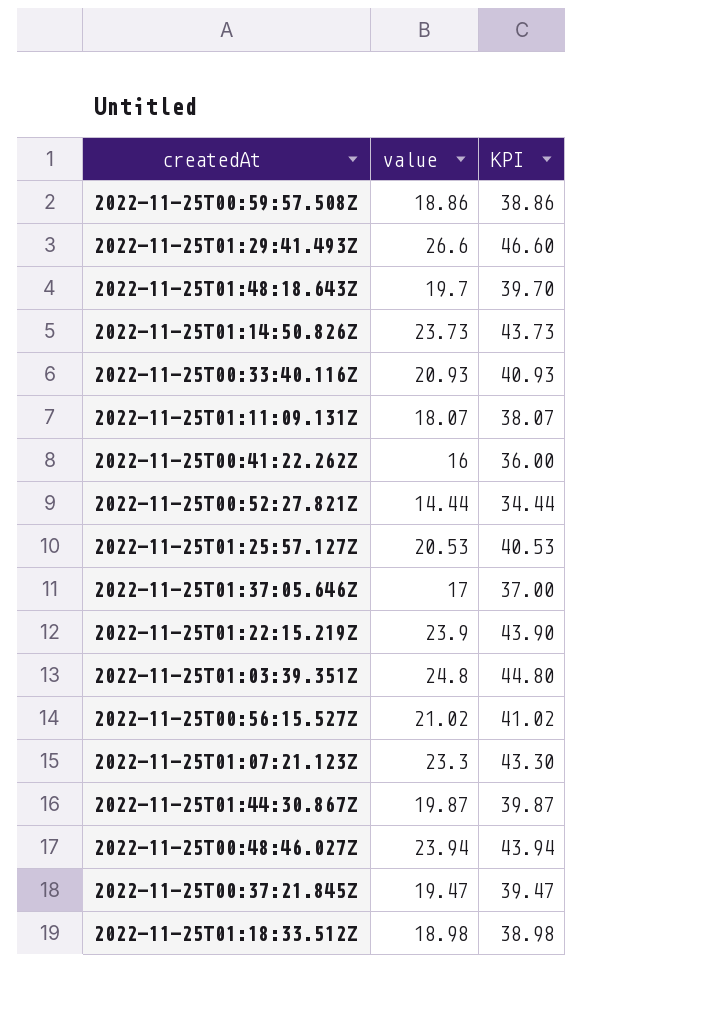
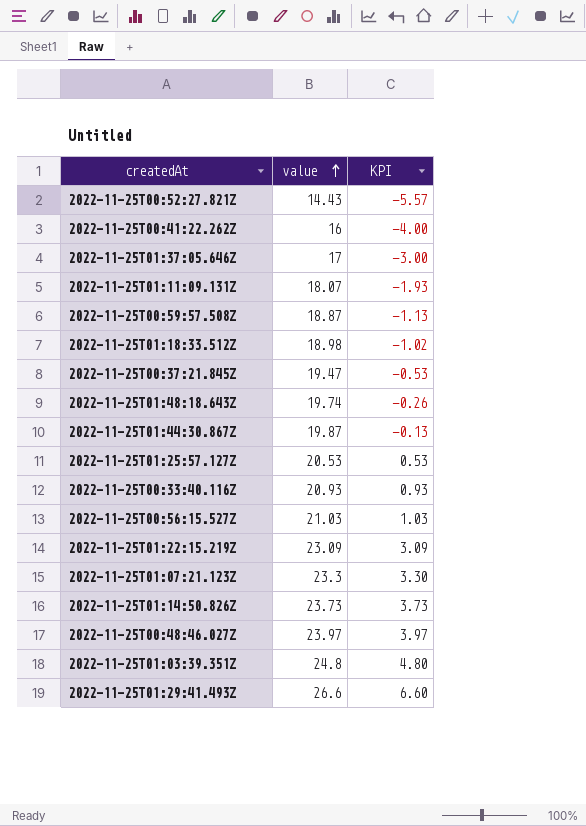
row order: none -> value ascending
column KPI | formula: [value] + 20 -> [value] - 20
2022-11-25T00:52:27.821Z | value: 14.44 -> 14.43
2022-11-25T00:59:57.508Z | value: 18.86 -> 18.87
2022-11-25T01:48:18.643Z | value: 19.7 -> 19.74
2022-11-25T00:56:15.527Z | value: 21.02 -> 21.03
2022-11-25T01:22:15.219Z | value: 23.9 -> 23.09
2022-11-25T00:48:46.027Z | value: 23.94 -> 23.97

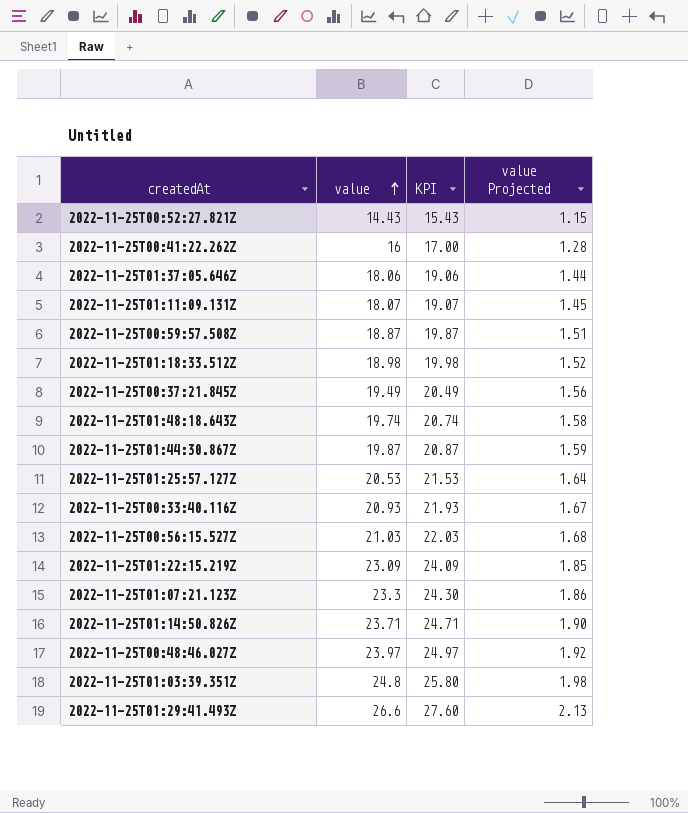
column KPI | formula: [value] - 20 -> [value] + 1
column value Projected | formula: none -> [value] * 0.08
2022-11-25T01:37:05.646Z | value: 17 -> 18.06
2022-11-25T00:37:21.845Z | value: 19.47 -> 19.49
2022-11-25T01:14:50.826Z | value: 23.73 -> 23.71

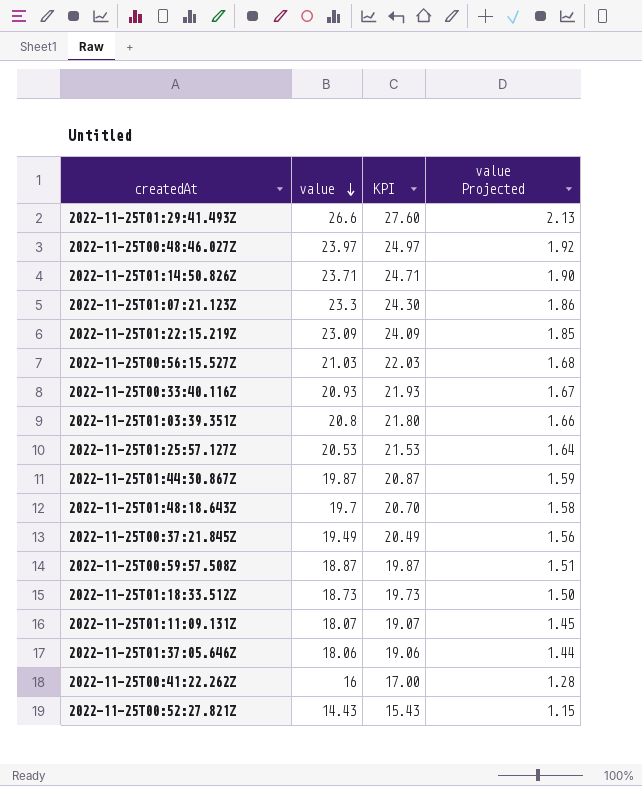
row order: value ascending -> value descending
2022-11-25T01:03:39.351Z | value: 24.8 -> 20.8
2022-11-25T01:03:39.351Z | KPI: 25.80 -> 21.80
2022-11-25T01:03:39.351Z | value Projected: 1.98 -> 1.66
2022-11-25T01:48:18.643Z | value: 19.74 -> 19.7
2022-11-25T01:48:18.643Z | KPI: 20.74 -> 20.70
2022-11-25T01:18:33.512Z | value: 18.98 -> 18.73
2022-11-25T01:18:33.512Z | KPI: 19.98 -> 19.73
2022-11-25T01:18:33.512Z | value Projected: 1.52 -> 1.50

